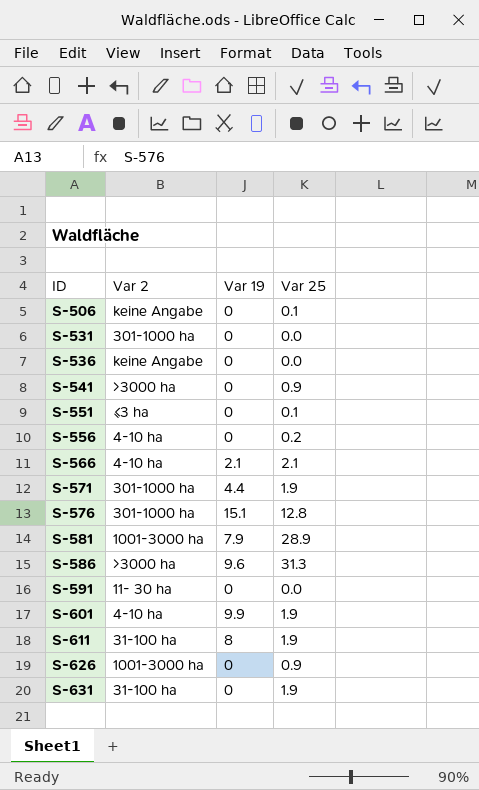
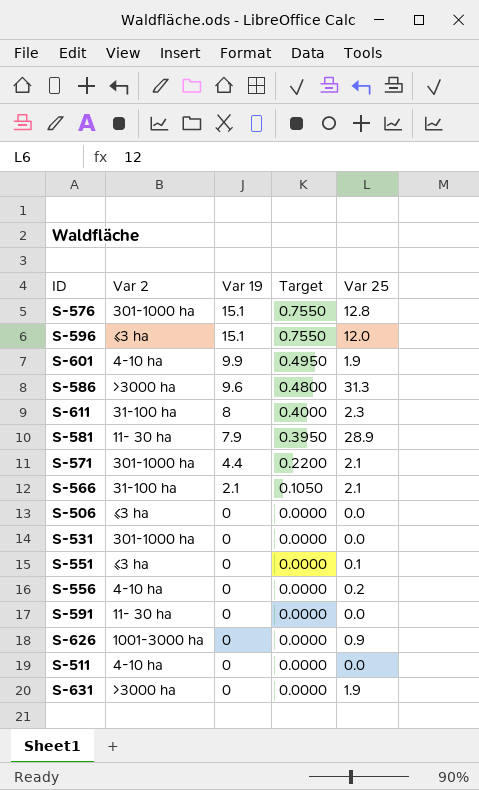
row order: ID ascending -> Var 19 descending
column Target | formula: none -> [Var 19] * 0.05
row S-536: keine Angabe | 0 | 0.0 -> none
row S-541: >3000 ha | 0 | 0.9 -> none
row S-596: none -> ≤3 ha | 15.1 | 0.7550 | 12.0
S-611 | Var 25: 1.9 -> 2.3
S-581 | Var 2: 1001-3000 ha -> 11- 30 ha
S-571 | Var 25: 1.9 -> 2.1
S-566 | Var 2: 4-10 ha -> 31-100 ha
S-506 | Var 2: keine Angabe -> ≤3 ha
S-506 | Var 25: 0.1 -> 0.0
row S-511: none -> 4-10 ha | 0 | 0.0000 | 0.0
S-631 | Var 2: 31-100 ha -> >3000 ha

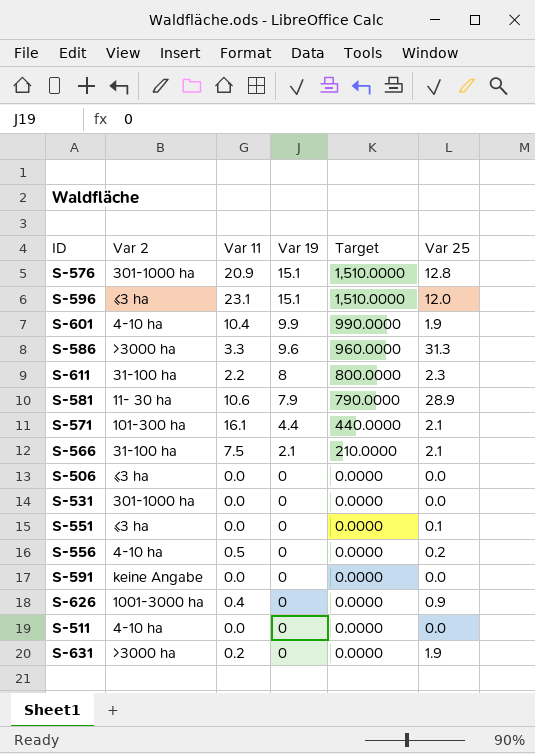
column Var 11 | position: none -> 3
column Target | formula: [Var 19] * 0.05 -> [Var 19] * 100
S-571 | Var 2: 301-1000 ha -> 101-300 ha
S-591 | Var 2: 11- 30 ha -> keine Angabe

